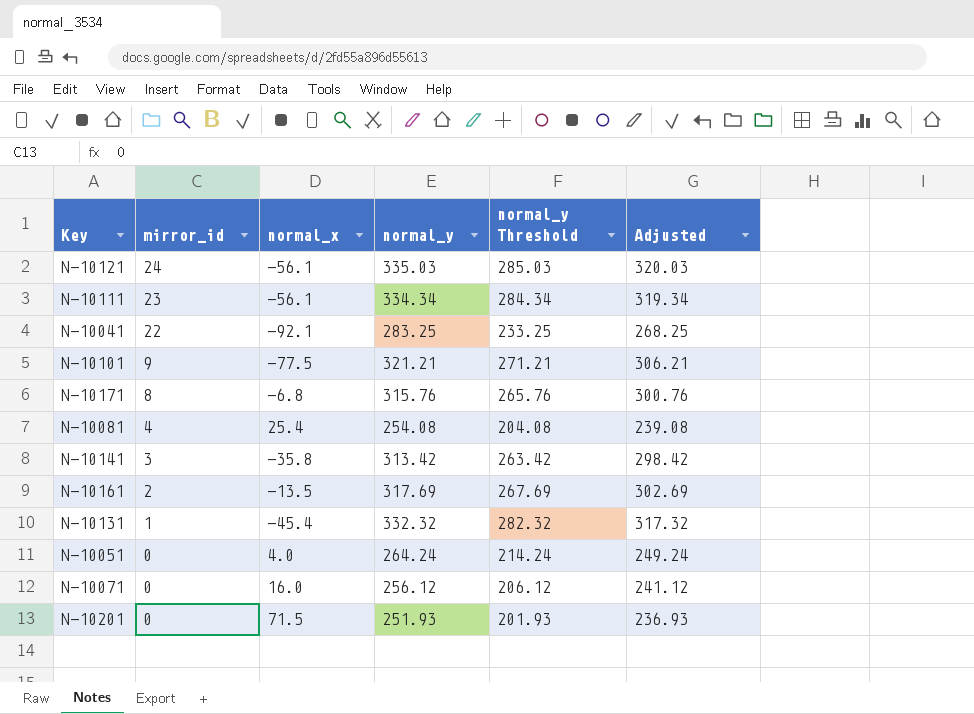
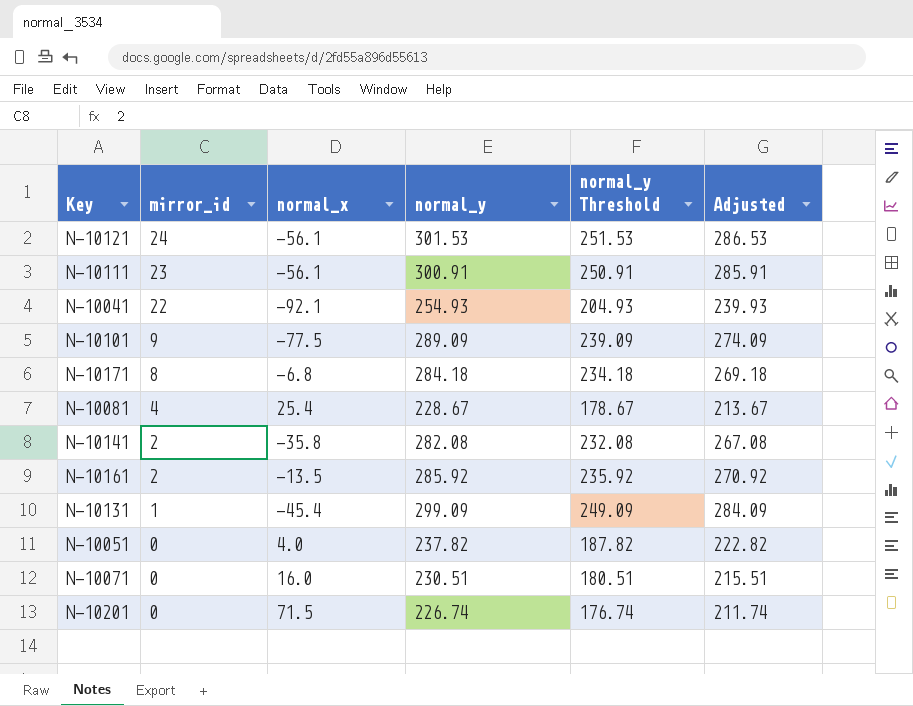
N-10121 | normal_y: 335.03 -> 301.53
N-10121 | normal_y Threshold: 285.03 -> 251.53
N-10121 | Adjusted: 320.03 -> 286.53
N-10111 | normal_y: 334.34 -> 300.91
N-10111 | normal_y Threshold: 284.34 -> 250.91
N-10111 | Adjusted: 319.34 -> 285.91
N-10041 | normal_y: 283.25 -> 254.93
N-10041 | normal_y Threshold: 233.25 -> 204.93
N-10041 | Adjusted: 268.25 -> 239.93
N-10101 | normal_y: 321.21 -> 289.09
N-10101 | normal_y Threshold: 271.21 -> 239.09
N-10101 | Adjusted: 306.21 -> 274.09
N-10171 | normal_y: 315.76 -> 284.18
N-10171 | normal_y Threshold: 265.76 -> 234.18
N-10171 | Adjusted: 300.76 -> 269.18
N-10081 | normal_y: 254.08 -> 228.67
N-10081 | normal_y Threshold: 204.08 -> 178.67
N-10081 | Adjusted: 239.08 -> 213.67
N-10141 | mirror_id: 3 -> 2
N-10141 | normal_y: 313.42 -> 282.08
N-10141 | normal_y Threshold: 263.42 -> 232.08
N-10141 | Adjusted: 298.42 -> 267.08
N-10161 | normal_y: 317.69 -> 285.92
N-10161 | normal_y Threshold: 267.69 -> 235.92
N-10161 | Adjusted: 302.69 -> 270.92
N-10131 | normal_y: 332.32 -> 299.09
N-10131 | normal_y Threshold: 282.32 -> 249.09
N-10131 | Adjusted: 317.32 -> 284.09
N-10051 | normal_y: 264.24 -> 237.82
N-10051 | normal_y Threshold: 214.24 -> 187.82
N-10051 | Adjusted: 249.24 -> 222.82
N-10071 | normal_y: 256.12 -> 230.51
N-10071 | normal_y Threshold: 206.12 -> 180.51
N-10071 | Adjusted: 241.12 -> 215.51
N-10201 | normal_y: 251.93 -> 226.74
N-10201 | normal_y Threshold: 201.93 -> 176.74
N-10201 | Adjusted: 236.93 -> 211.74

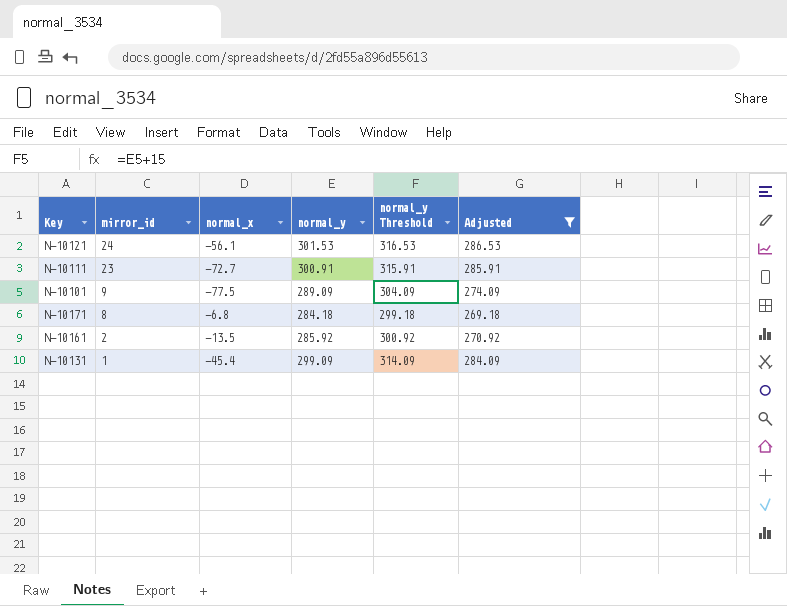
filter: none -> Adjusted >= 269.18
column normal_y Threshold | formula: [normal_y] - 50 -> [normal_y] + 15
N-10111 | normal_x: -56.1 -> -72.7

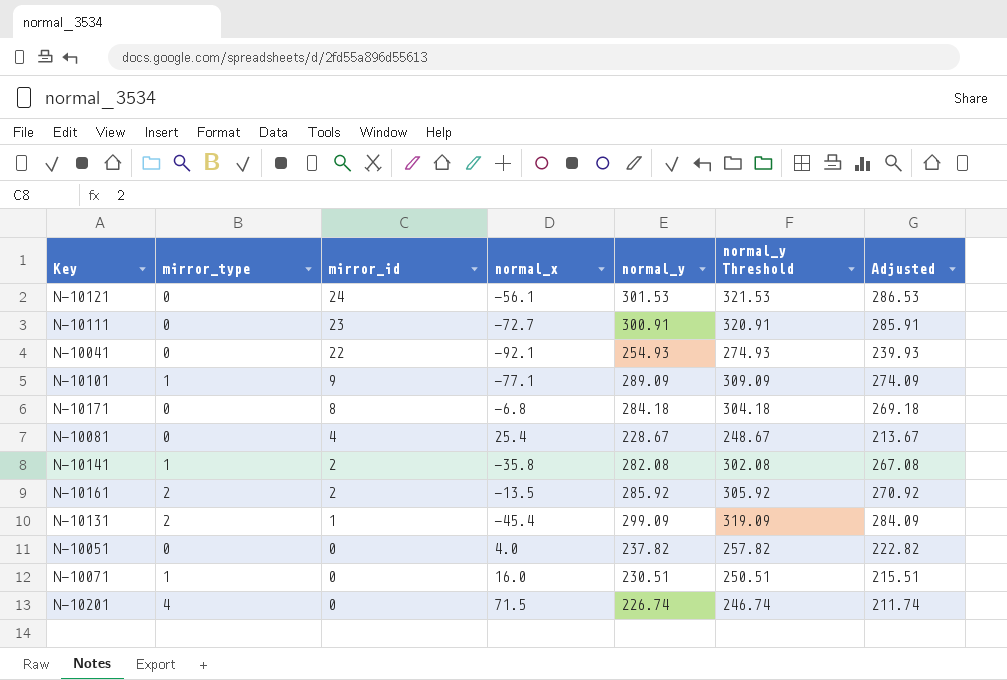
filter: Adjusted >= 269.18 -> none
column mirror_type | position: none -> 2
column normal_y Threshold | formula: [normal_y] + 15 -> [normal_y] + 20
N-10101 | normal_x: -77.5 -> -77.1

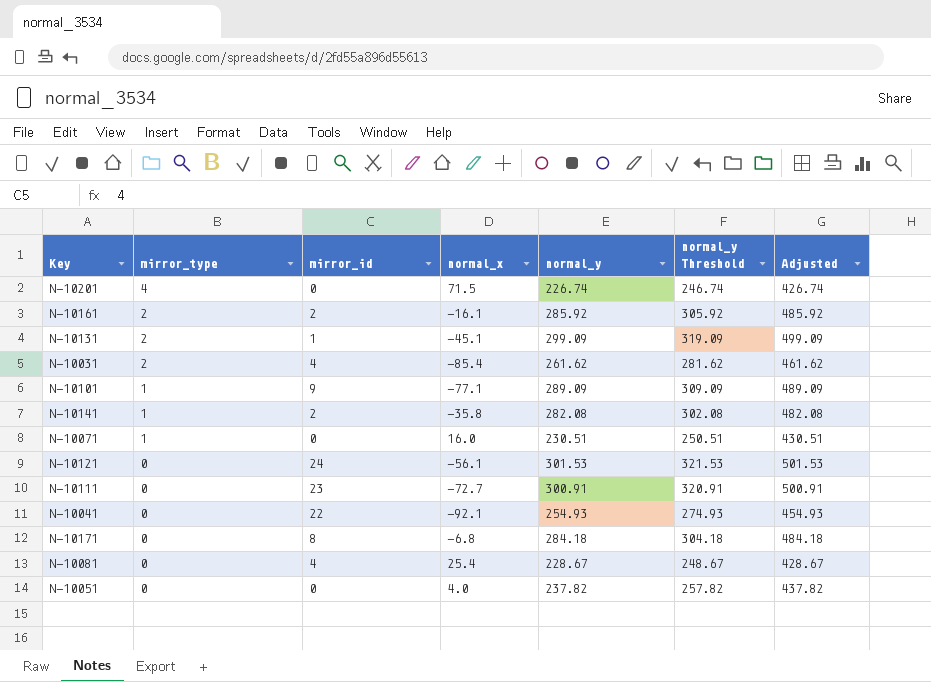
row order: mirror_id descending -> mirror_type descending
column Adjusted | formula: [normal_y] - 15 -> [normal_y] + 200
N-10161 | normal_x: -13.5 -> -16.1
N-10131 | normal_x: -45.4 -> -45.1
row N-10031: none -> 2 | 4 | -85.4 | 261.62 | 281.62 | 461.62

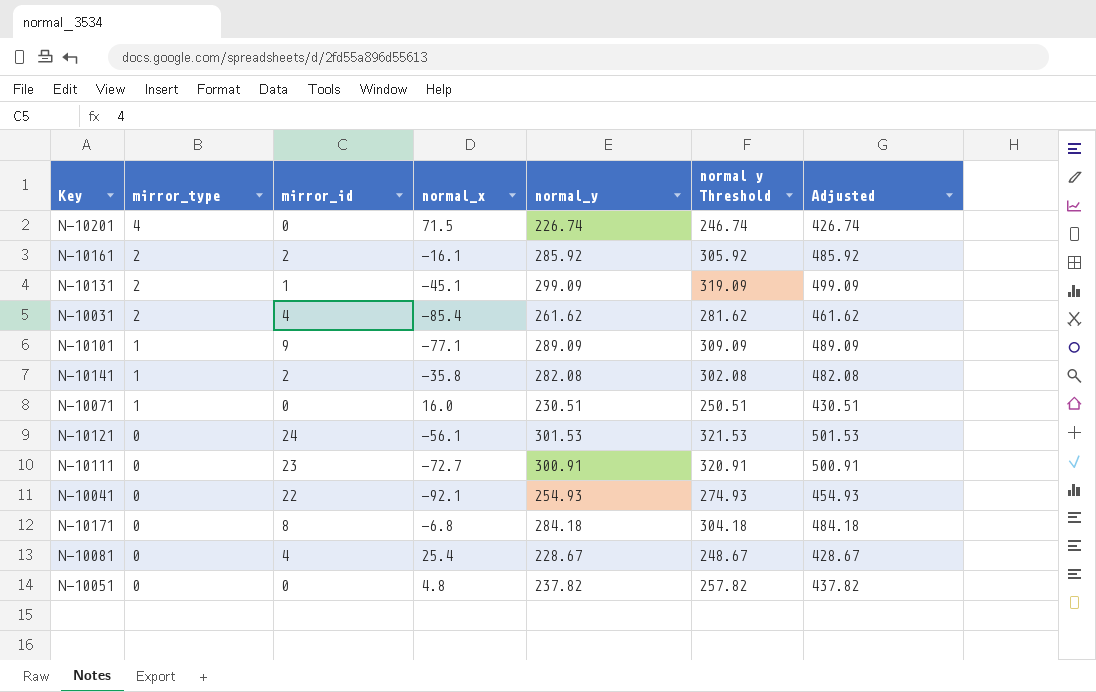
column name: normal_y Threshold -> normal y Threshold
N-10051 | normal_x: 4.0 -> 4.8

